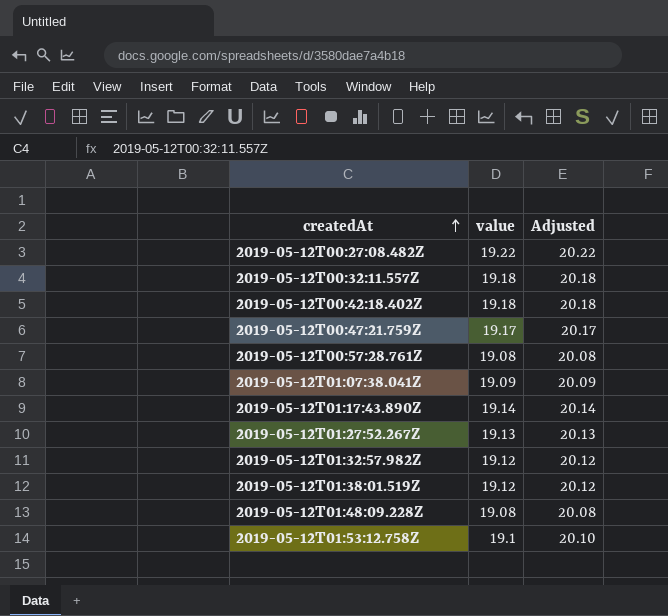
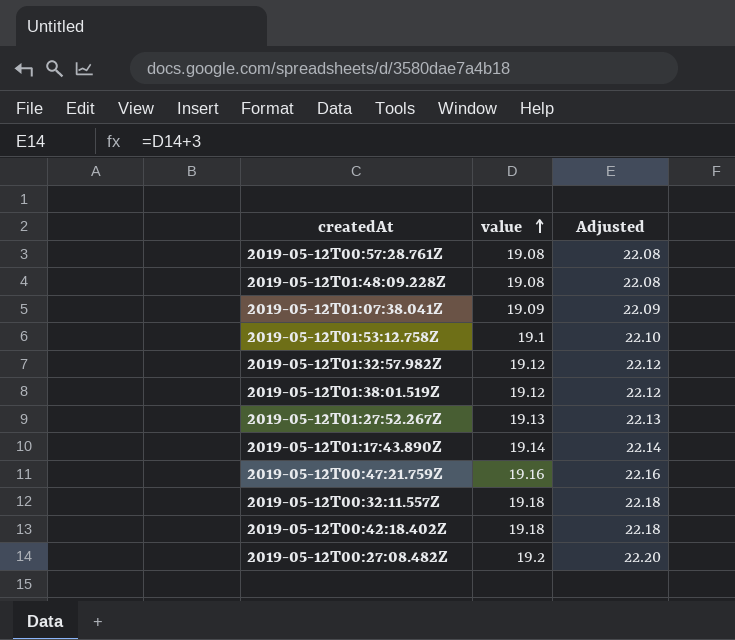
row order: createdAt ascending -> value ascending
column Adjusted | formula: [value] + 1 -> [value] + 3
2019-05-12T00:47:21.759Z | value: 19.17 -> 19.16
2019-05-12T00:27:08.482Z | value: 19.22 -> 19.2

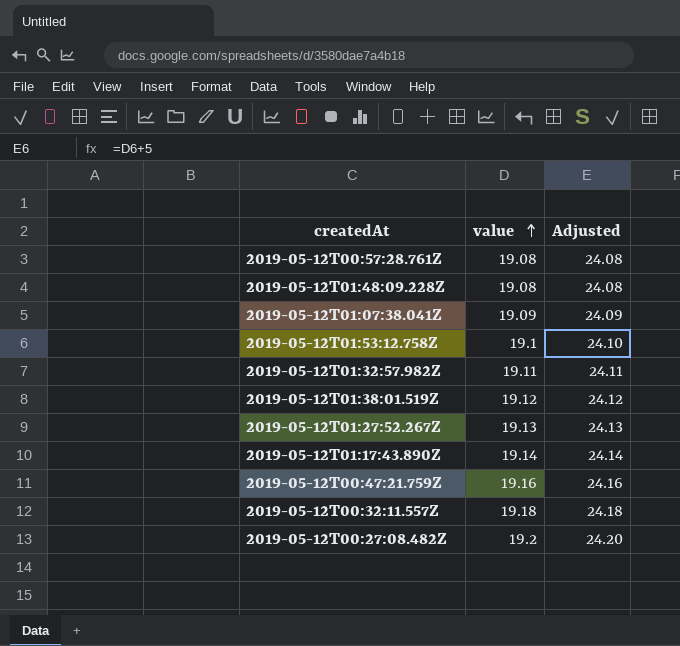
column Adjusted | formula: [value] + 3 -> [value] + 5
row 2019-05-12T00:42:18.402Z: 19.18 | 22.18 -> none
2019-05-12T01:32:57.982Z | value: 19.12 -> 19.11

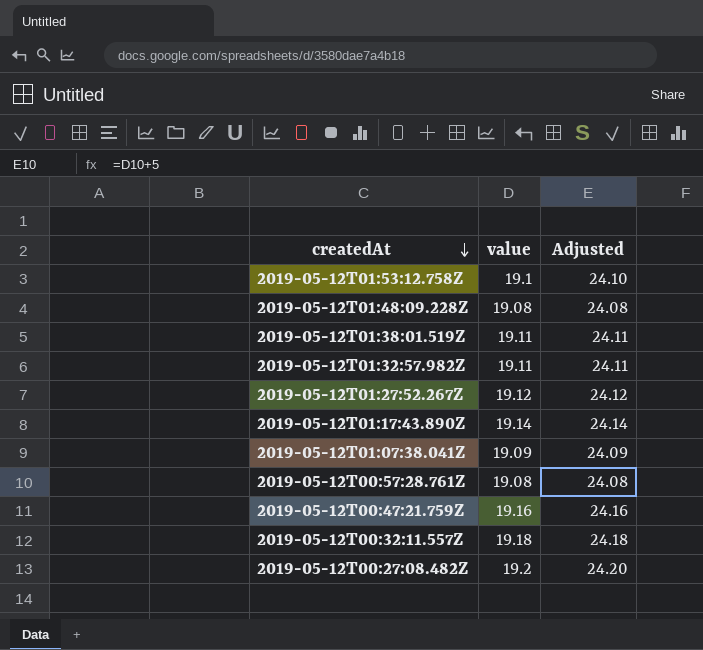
row order: value ascending -> createdAt descending
2019-05-12T01:38:01.519Z | value: 19.12 -> 19.11
2019-05-12T01:38:01.519Z | Adjusted: 24.12 -> 24.11
2019-05-12T01:27:52.267Z | value: 19.13 -> 19.12
2019-05-12T01:27:52.267Z | Adjusted: 24.13 -> 24.12

